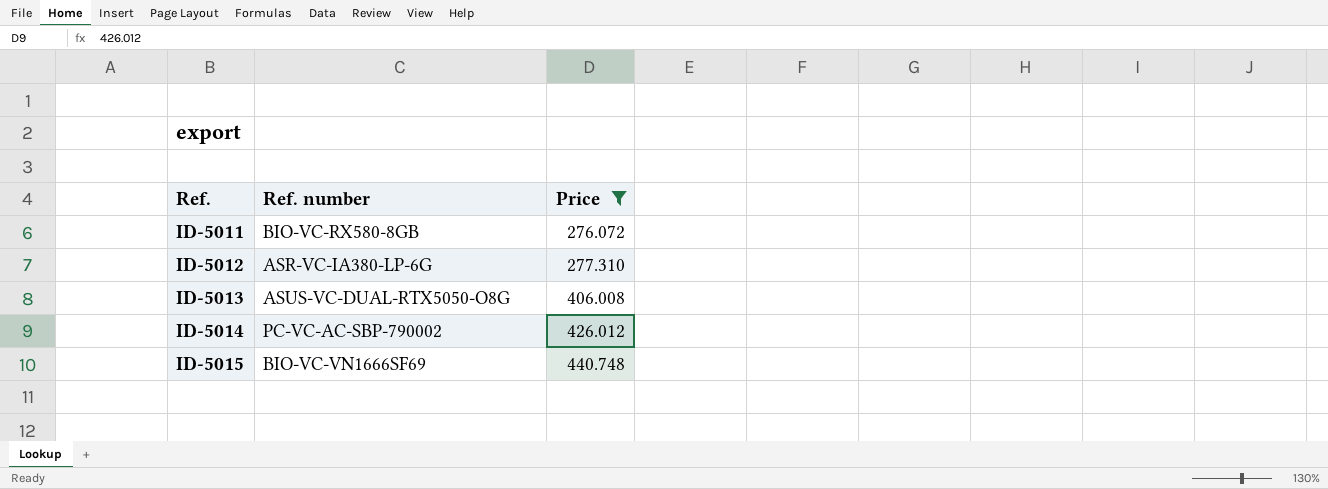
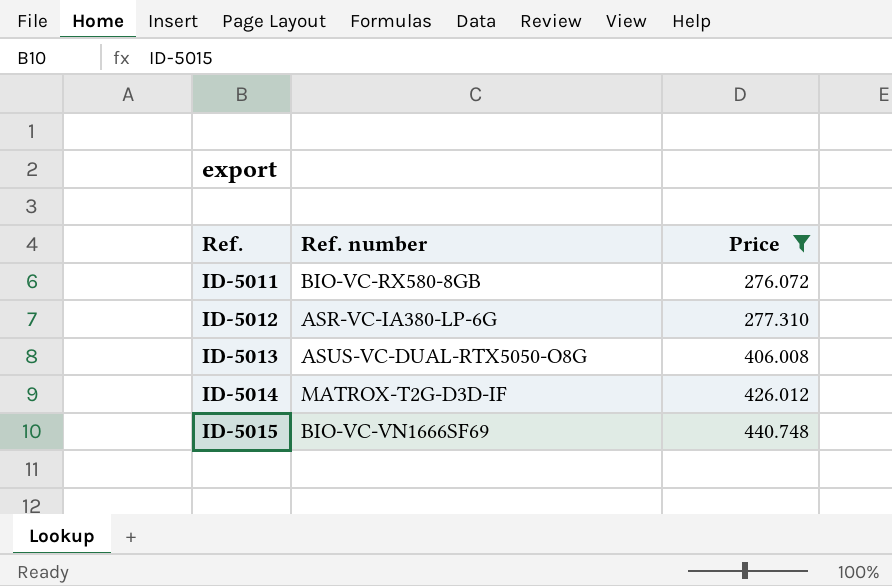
ID-5014 | Ref. number: PC-VC-AC-SBP-790002 -> MATROX-T2G-D3D-IF

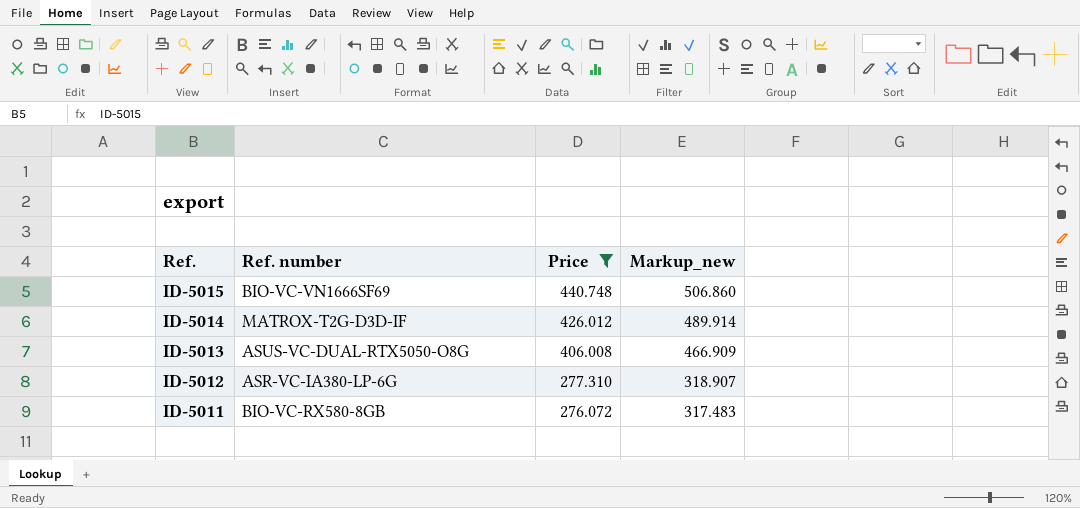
row order: Ref. ascending -> Ref. descending
column Markup_new | formula: none -> [Price] * 1.15

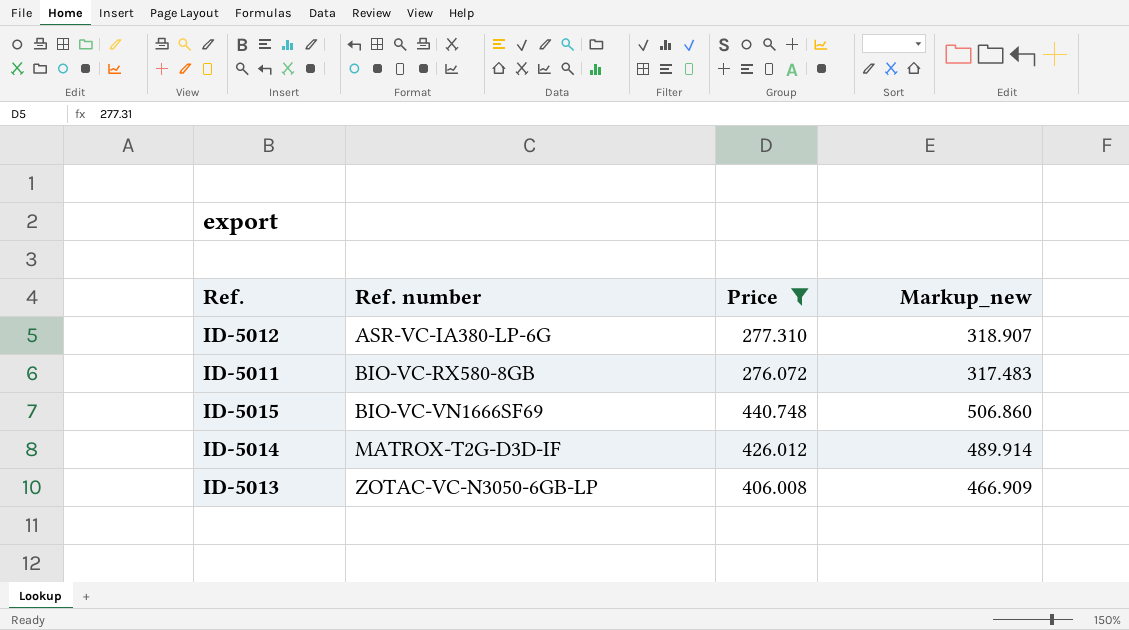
row order: Ref. descending -> Ref. number ascending
ID-5013 | Ref. number: ASUS-VC-DUAL-RTX5050-O8G -> ZOTAC-VC-N3050-6GB-LP

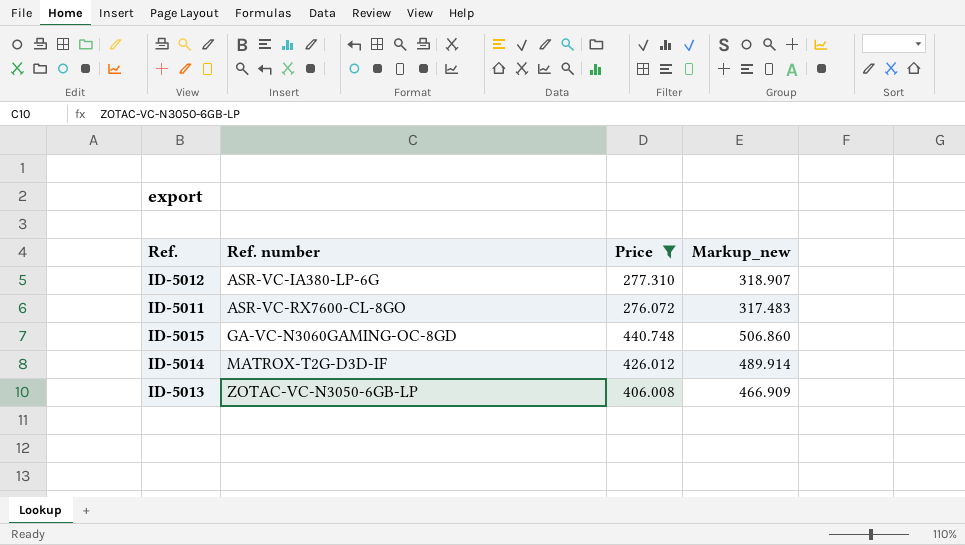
ID-5011 | Ref. number: BIO-VC-RX580-8GB -> ASR-VC-RX7600-CL-8GO
ID-5015 | Ref. number: BIO-VC-VN1666SF69 -> GA-VC-N3060GAMING-OC-8GD

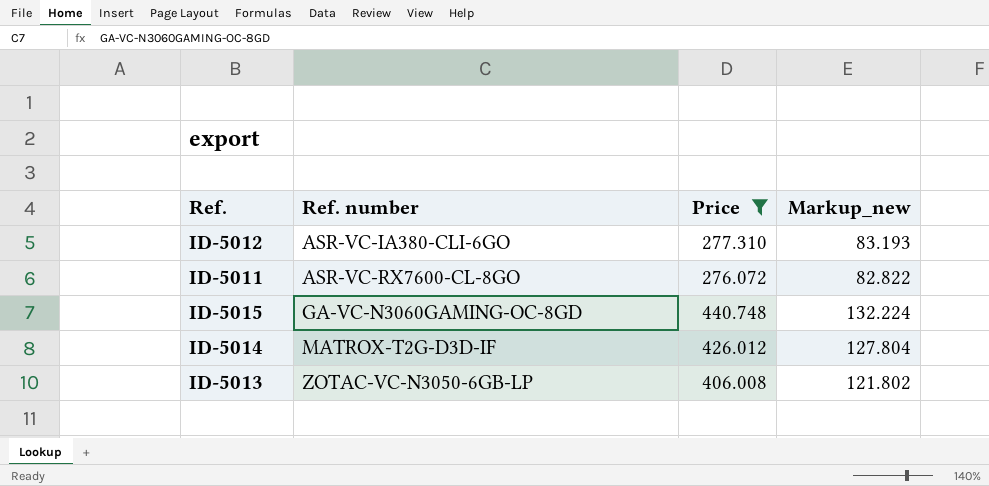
column Markup_new | formula: [Price] * 1.15 -> [Price] * 0.3
ID-5012 | Ref. number: ASR-VC-IA380-LP-6G -> ASR-VC-IA380-CLI-6GO

